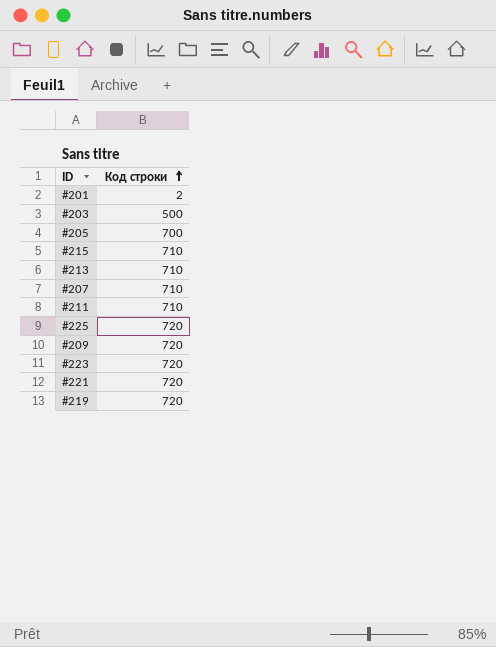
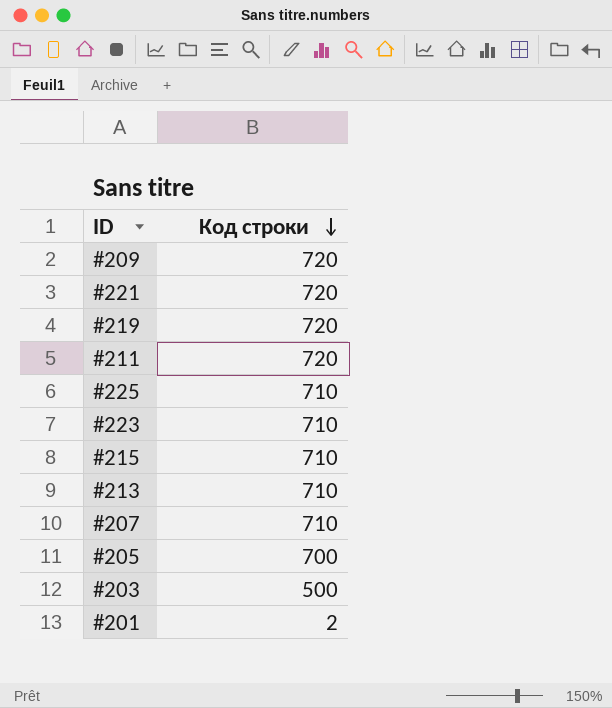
row order: Код строки ascending -> Код строки descending
#211 | Код строки: 710 -> 720
#225 | Код строки: 720 -> 710
#223 | Код строки: 720 -> 710

